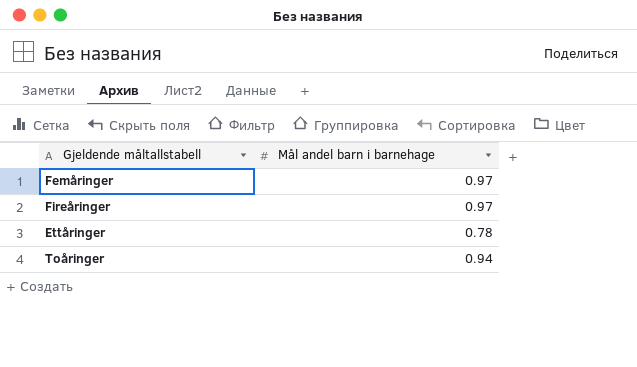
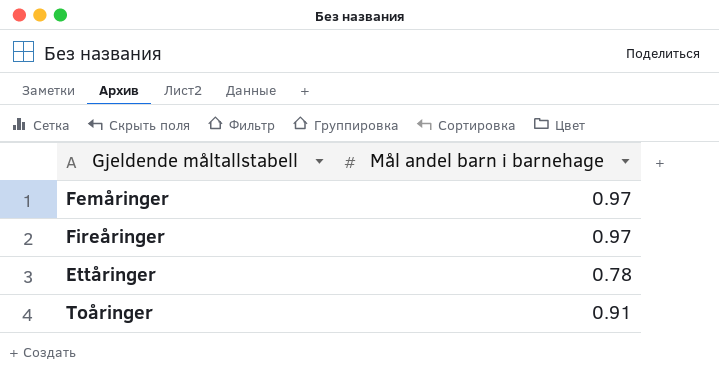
Toåringer | Mål andel barn i barnehage: 0.94 -> 0.91

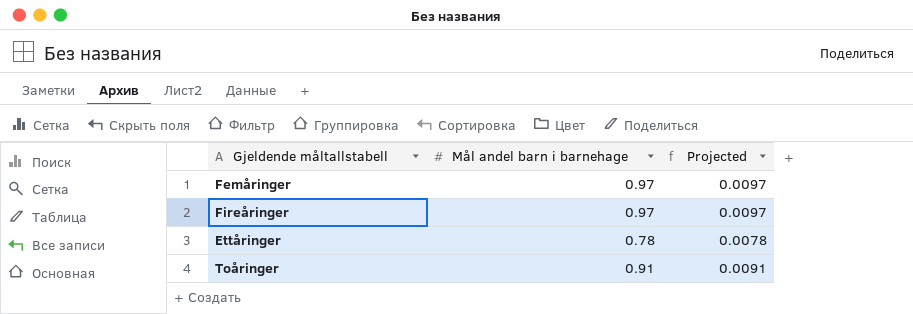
column Projected | formula: none -> [Mål andel barn i barnehage] * 0.01

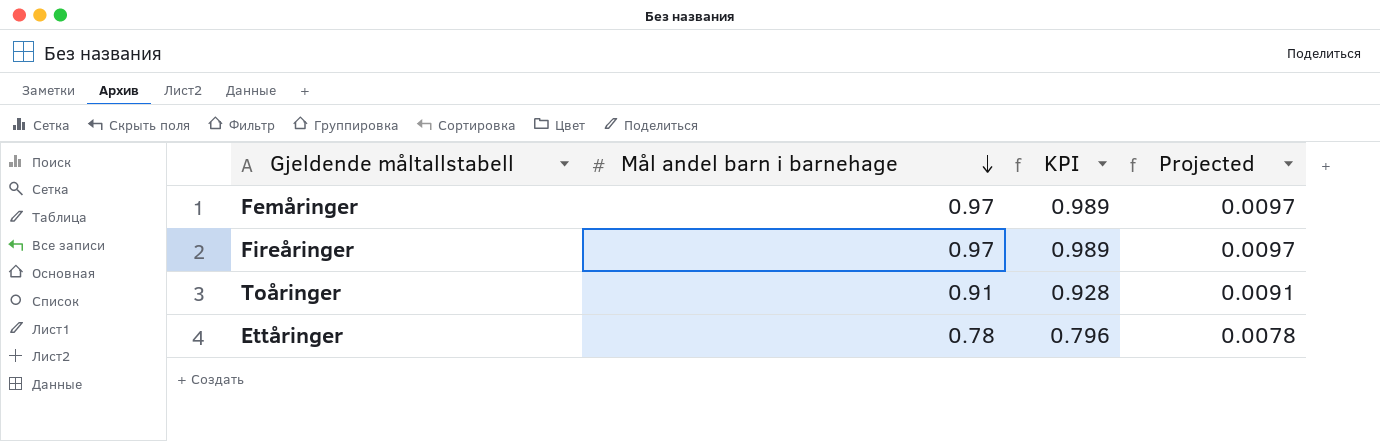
row order: none -> Mål andel barn i barnehage descending
column KPI | formula: none -> [Mål andel barn i barnehage] * 1.02

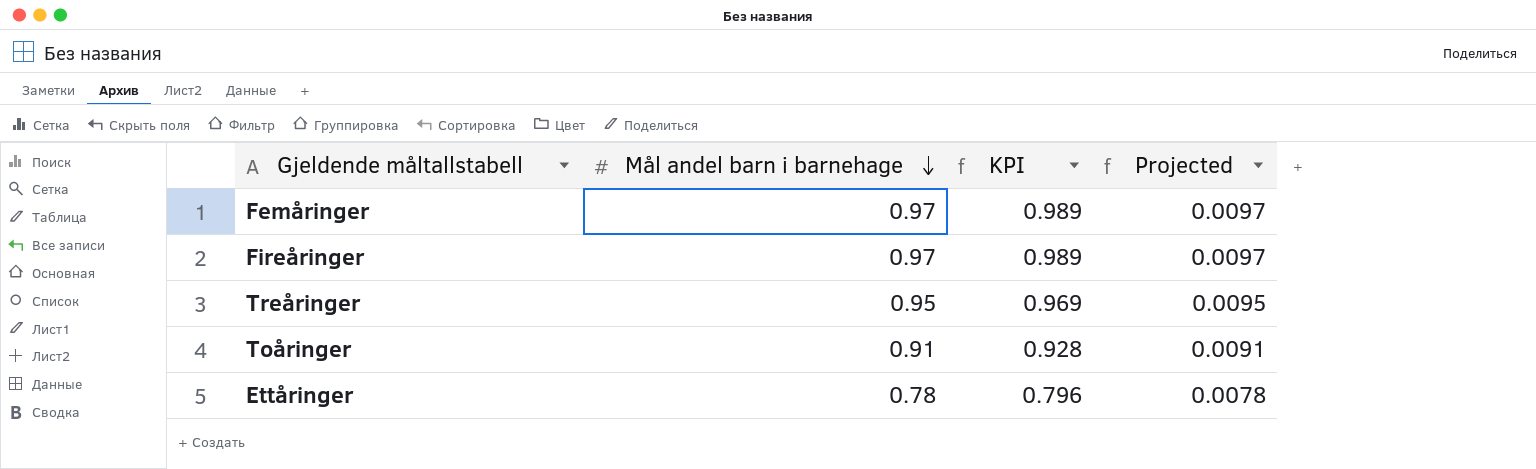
row Treåringer: none -> 0.95 | 0.969 | 0.0095

